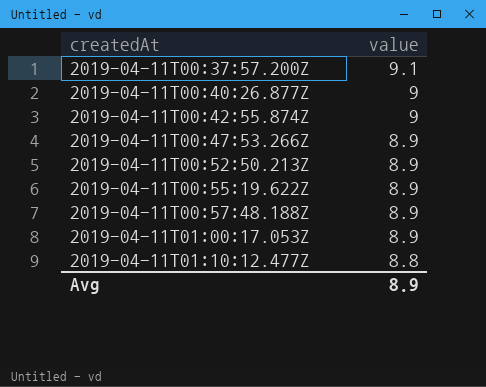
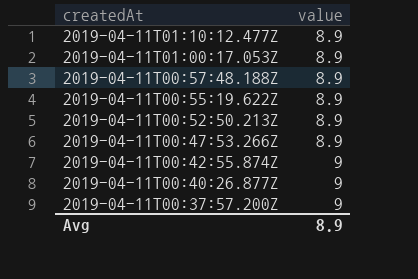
row order: createdAt ascending -> createdAt descending
2019-04-11T01:10:12.477Z | value: 8.8 -> 8.9
2019-04-11T00:37:57.200Z | value: 9.1 -> 9

